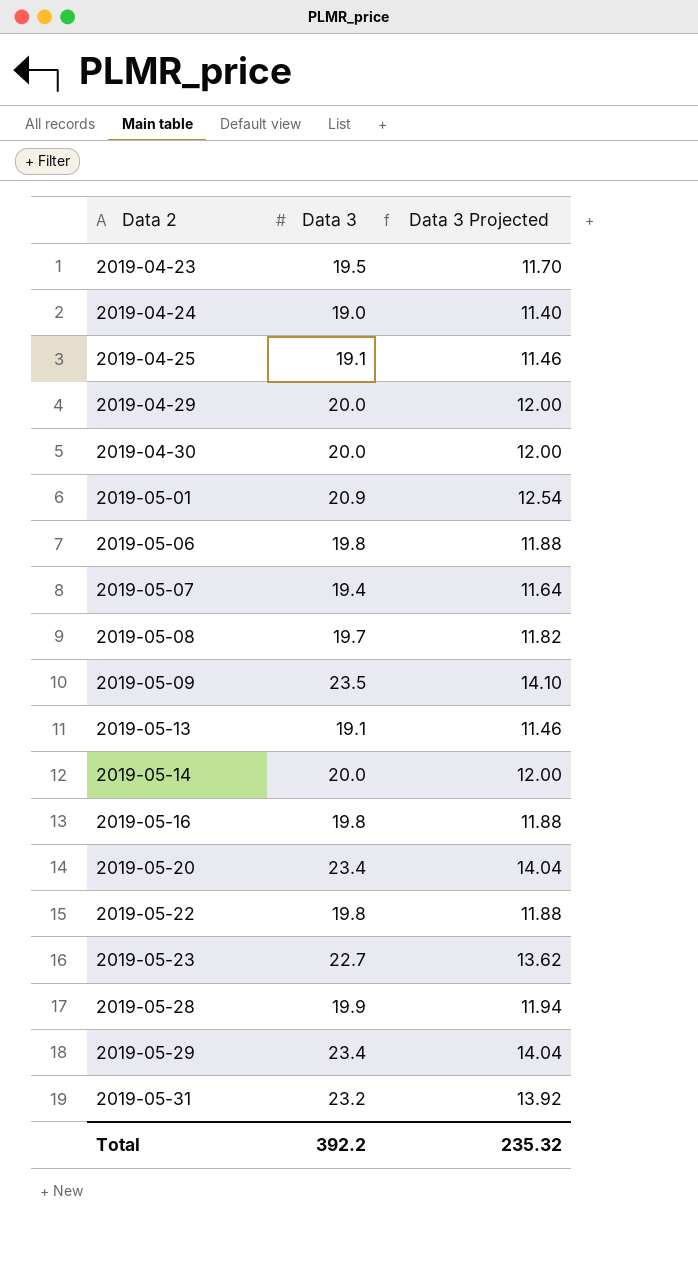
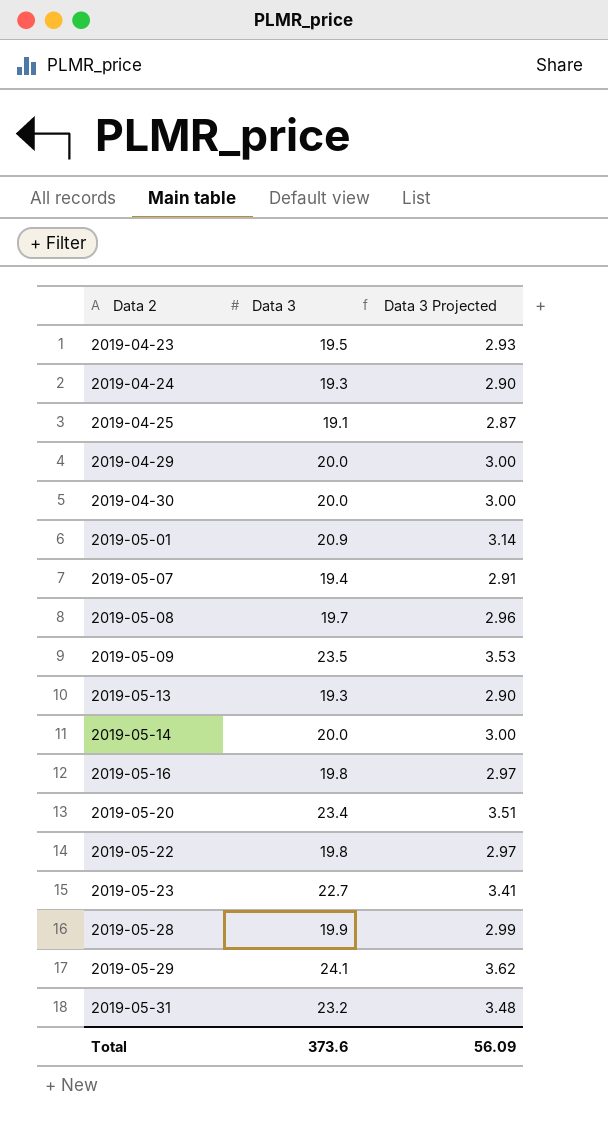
column Data 3 Projected | formula: [Data 3] * 0.6 -> [Data 3] * 0.15
row 2019-05-06: 19.8 | 11.88 -> none
2019-04-24 | Data 3: 19.0 -> 19.3
2019-05-13 | Data 3: 19.1 -> 19.3
2019-05-29 | Data 3: 23.4 -> 24.1
Total | Data 3: 392.2 -> 373.6
Total | Data 3 Projected: 235.32 -> 56.09

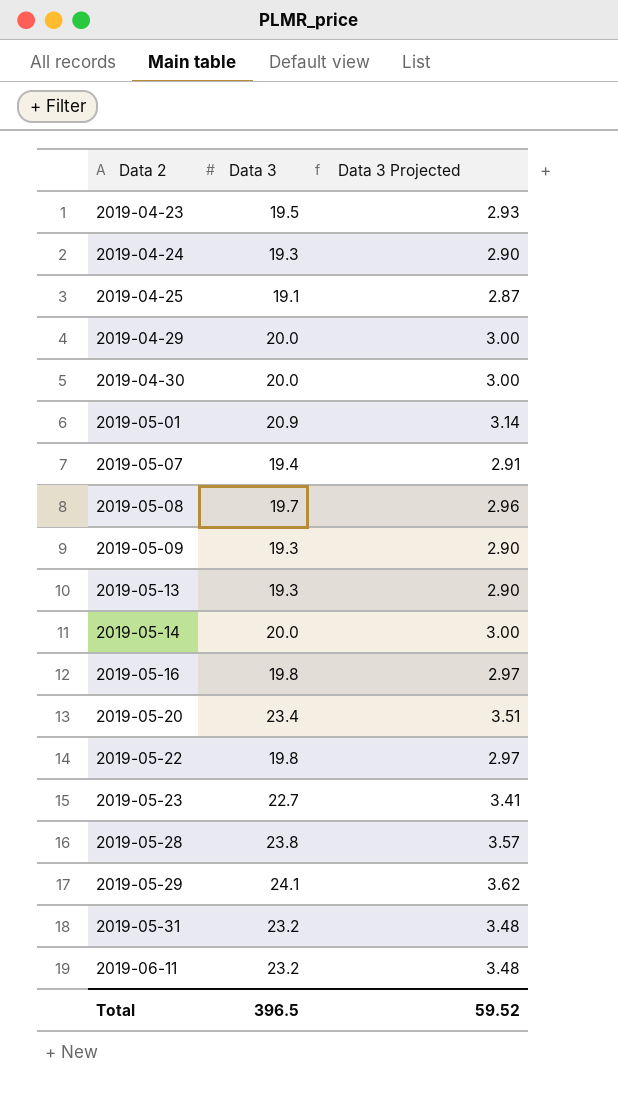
2019-05-09 | Data 3: 23.5 -> 19.3
2019-05-09 | Data 3 Projected: 3.53 -> 2.90
2019-05-28 | Data 3: 19.9 -> 23.8
2019-05-28 | Data 3 Projected: 2.99 -> 3.57
row 2019-06-11: none -> 23.2 | 3.48
Total | Data 3: 373.6 -> 396.5
Total | Data 3 Projected: 56.09 -> 59.52

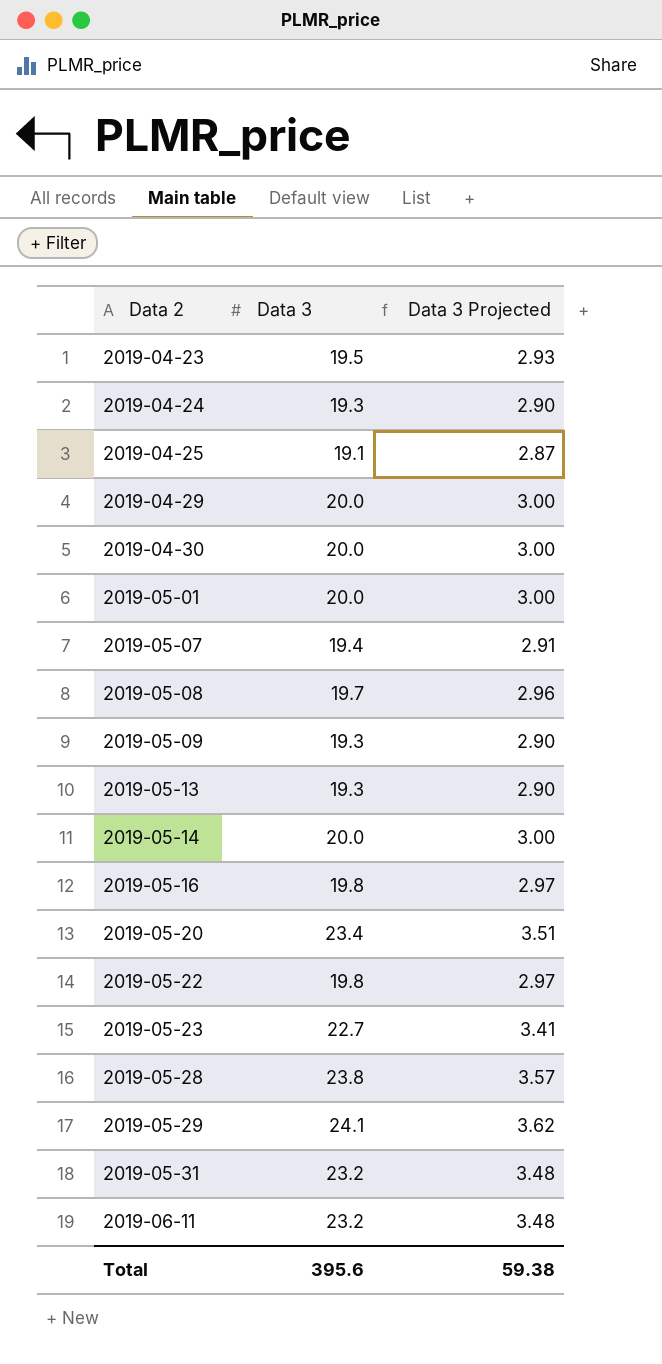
2019-05-01 | Data 3: 20.9 -> 20.0
2019-05-01 | Data 3 Projected: 3.14 -> 3.00
Total | Data 3: 396.5 -> 395.6
Total | Data 3 Projected: 59.52 -> 59.38

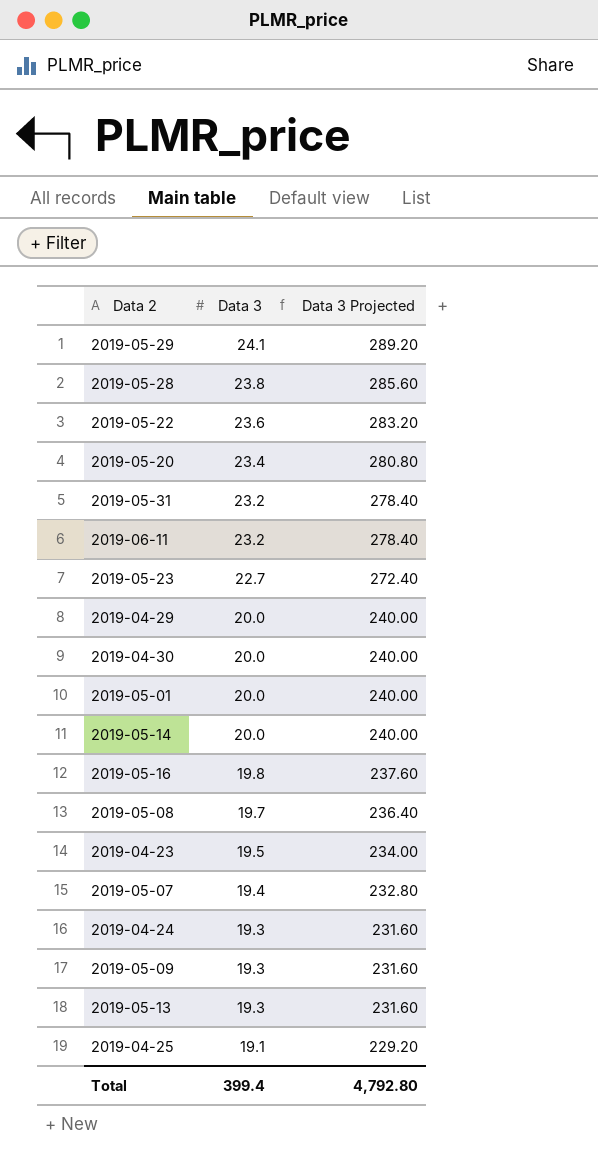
row order: Data 2 ascending -> Data 3 descending
column Data 3 Projected | formula: [Data 3] * 0.15 -> [Data 3] * 12
2019-05-22 | Data 3: 19.8 -> 23.6
Total | Data 3: 395.6 -> 399.4
Total | Data 3 Projected: 59.38 -> 4,792.80

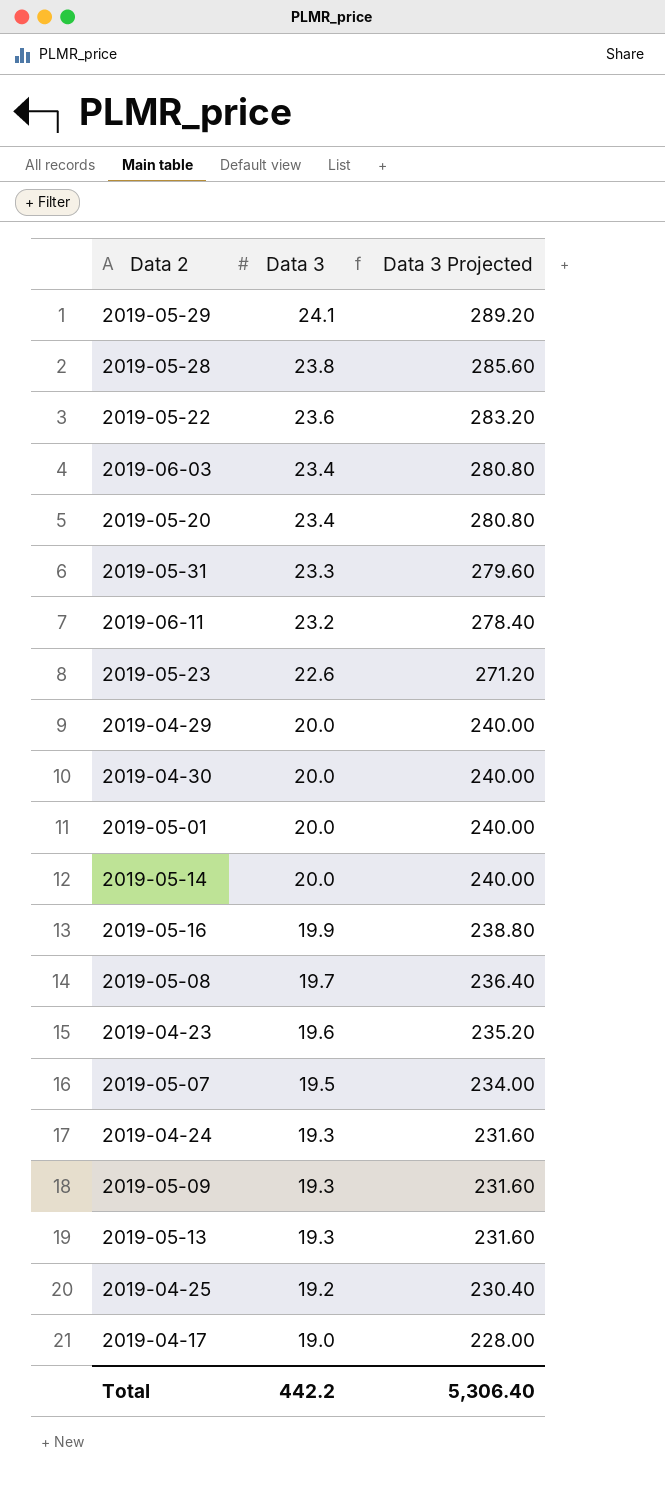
row 2019-06-03: none -> 23.4 | 280.80
2019-05-31 | Data 3: 23.2 -> 23.3
2019-05-31 | Data 3 Projected: 278.40 -> 279.60
2019-05-23 | Data 3: 22.7 -> 22.6
2019-05-23 | Data 3 Projected: 272.40 -> 271.20
2019-05-16 | Data 3: 19.8 -> 19.9
2019-05-16 | Data 3 Projected: 237.60 -> 238.80
2019-04-23 | Data 3: 19.5 -> 19.6
2019-04-23 | Data 3 Projected: 234.00 -> 235.20
2019-05-07 | Data 3: 19.4 -> 19.5
2019-05-07 | Data 3 Projected: 232.80 -> 234.00
2019-04-25 | Data 3: 19.1 -> 19.2
2019-04-25 | Data 3 Projected: 229.20 -> 230.40
row 2019-04-17: none -> 19.0 | 228.00
Total | Data 3: 399.4 -> 442.2
Total | Data 3 Projected: 4,792.80 -> 5,306.40

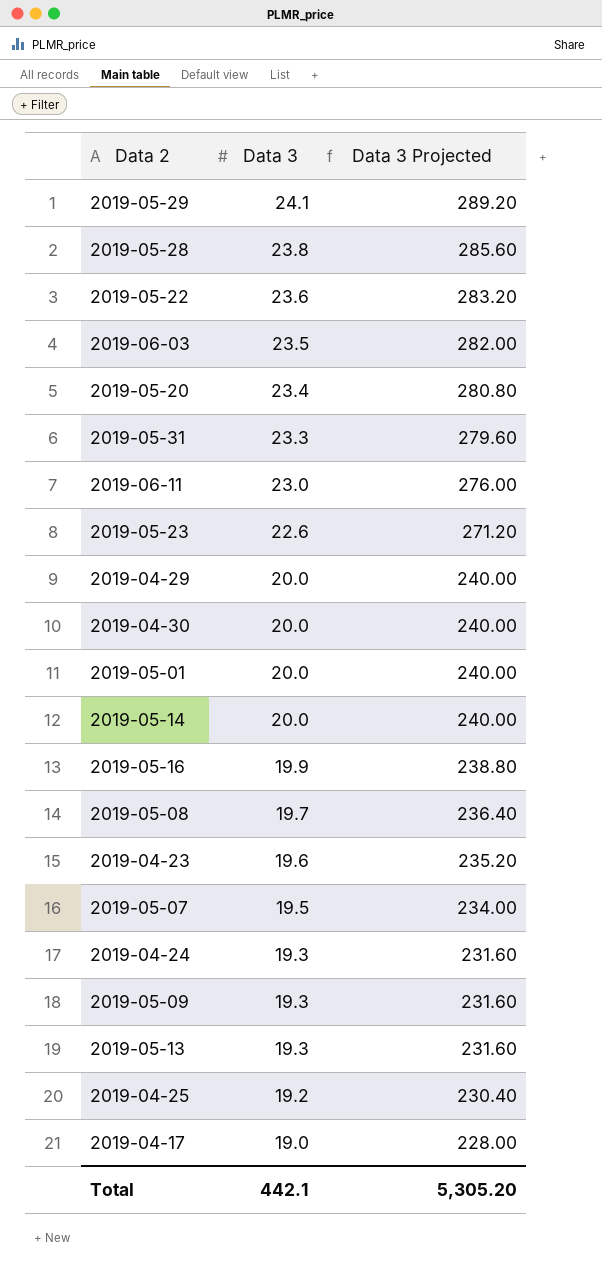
2019-06-03 | Data 3: 23.4 -> 23.5
2019-06-03 | Data 3 Projected: 280.80 -> 282.00
2019-06-11 | Data 3: 23.2 -> 23.0
2019-06-11 | Data 3 Projected: 278.40 -> 276.00
Total | Data 3: 442.2 -> 442.1
Total | Data 3 Projected: 5,306.40 -> 5,305.20

